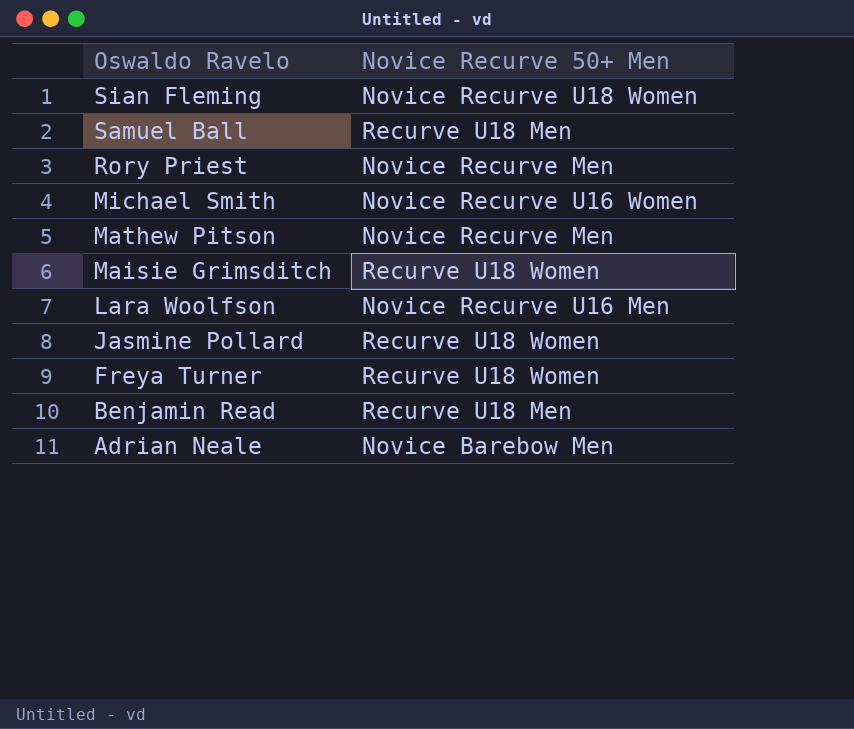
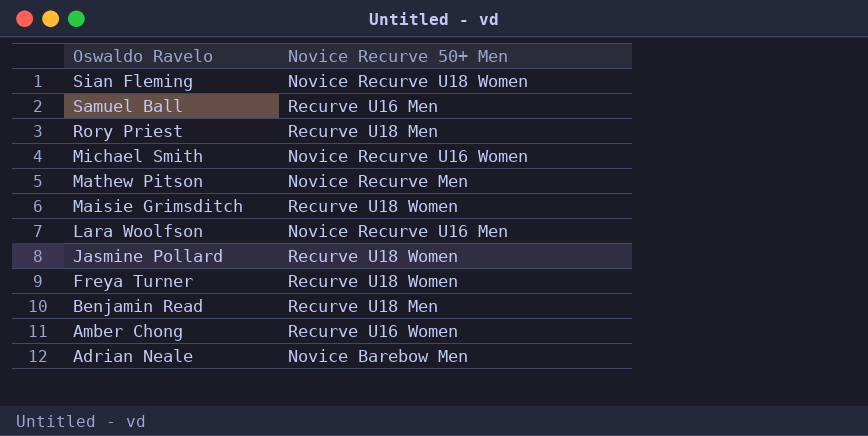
Samuel Ball | Novice Recurve 50+ Men: Recurve U18 Men -> Recurve U16 Men
Rory Priest | Novice Recurve 50+ Men: Novice Recurve Men -> Recurve U18 Men
row Amber Chong: none -> Recurve U16 Women

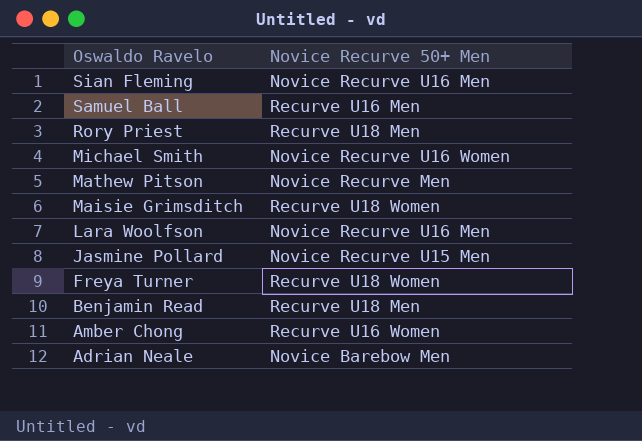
Sian Fleming | Novice Recurve 50+ Men: Novice Recurve U18 Women -> Novice Recurve U16 Men
Jasmine Pollard | Novice Recurve 50+ Men: Recurve U18 Women -> Novice Recurve U15 Men

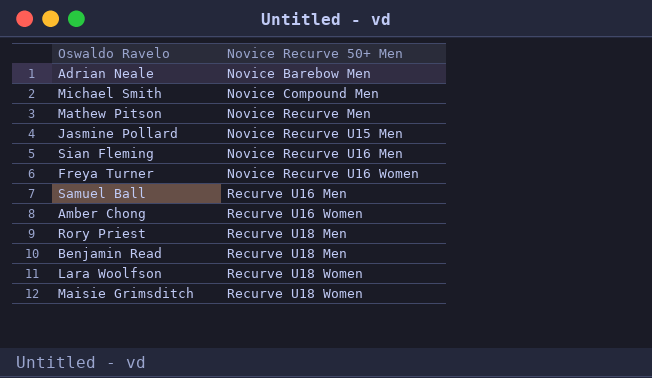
row order: Oswaldo Ravelo descending -> Novice Recurve 50+ Men ascending
Michael Smith | Novice Recurve 50+ Men: Novice Recurve U16 Women -> Novice Compound Men
Freya Turner | Novice Recurve 50+ Men: Recurve U18 Women -> Novice Recurve U16 Women
Lara Woolfson | Novice Recurve 50+ Men: Novice Recurve U16 Men -> Recurve U18 Women

